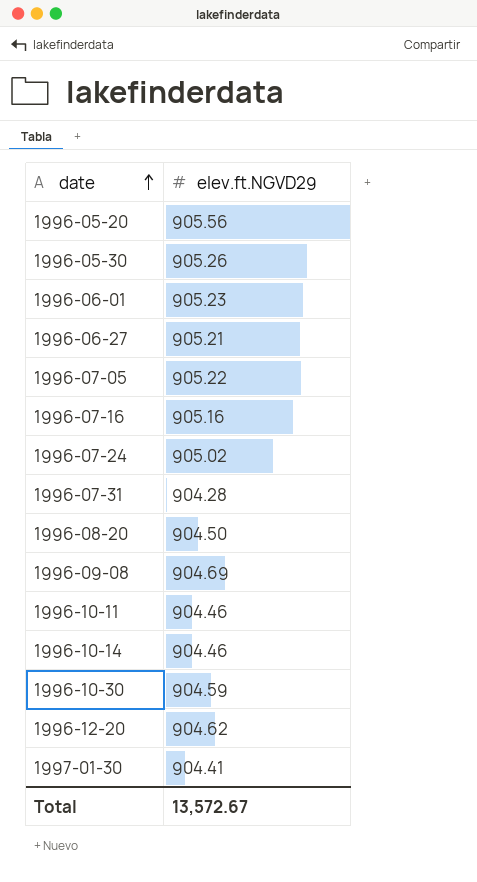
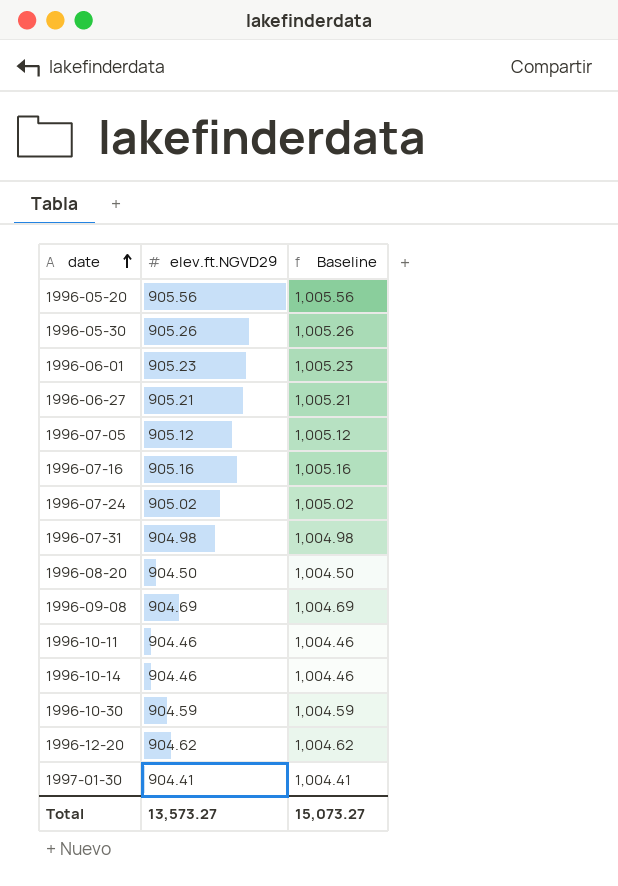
column Baseline | formula: none -> [elev.ft.NGVD29] + 100
1996-07-05 | elev.ft.NGVD29: 905.22 -> 905.12
1996-07-31 | elev.ft.NGVD29: 904.28 -> 904.98
Total | elev.ft.NGVD29: 13,572.67 -> 13,573.27

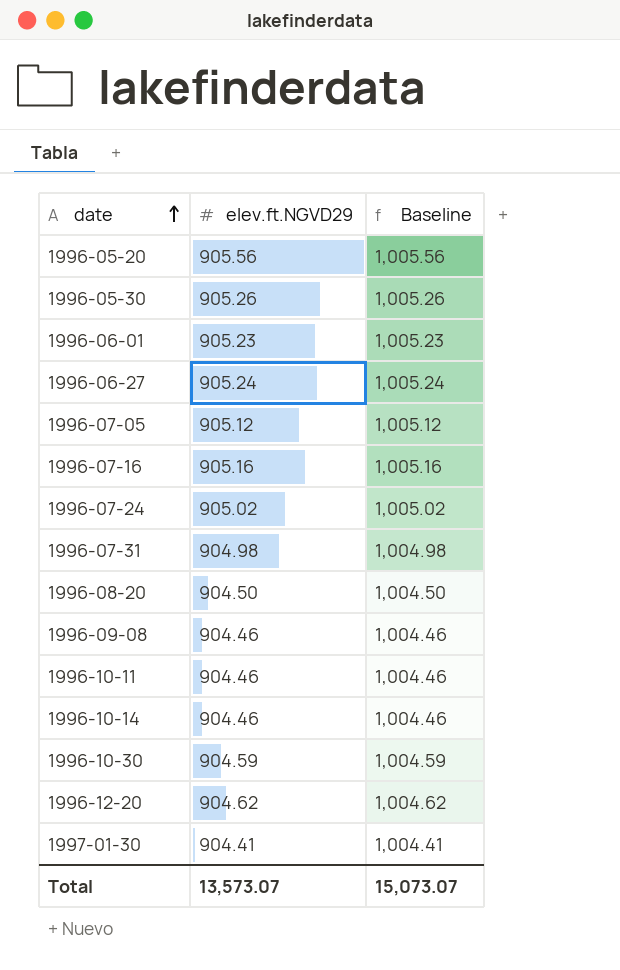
1996-06-27 | elev.ft.NGVD29: 905.21 -> 905.24
1996-06-27 | Baseline: 1,005.21 -> 1,005.24
1996-09-08 | elev.ft.NGVD29: 904.69 -> 904.46
1996-09-08 | Baseline: 1,004.69 -> 1,004.46
Total | elev.ft.NGVD29: 13,573.27 -> 13,573.07
Total | Baseline: 15,073.27 -> 15,073.07

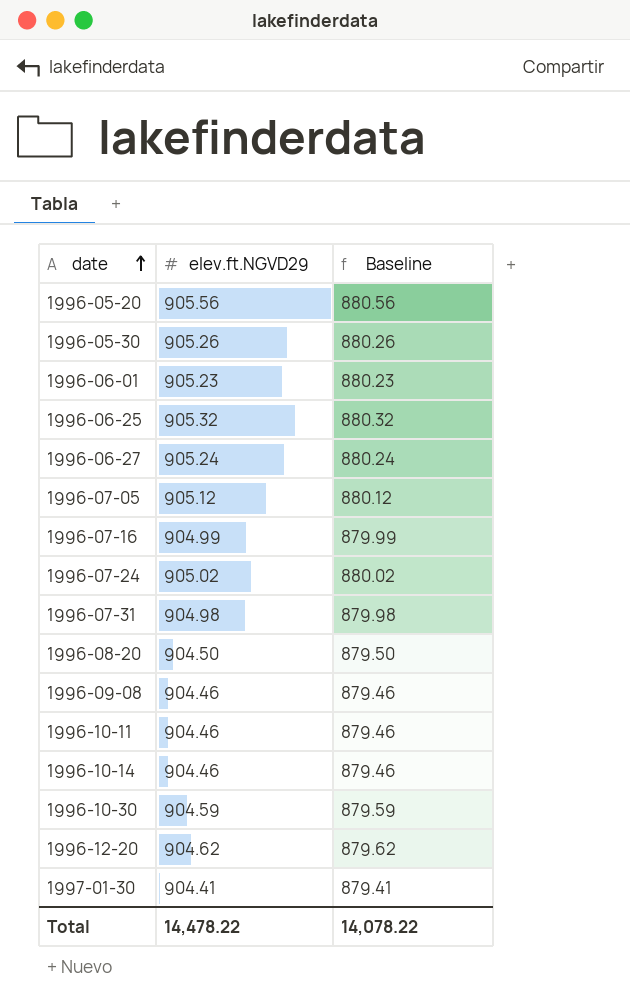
column Baseline | formula: [elev.ft.NGVD29] + 100 -> [elev.ft.NGVD29] - 25
row 1996-06-25: none -> 905.32 | 880.32
1996-07-16 | elev.ft.NGVD29: 905.16 -> 904.99
Total | elev.ft.NGVD29: 13,573.07 -> 14,478.22
Total | Baseline: 15,073.07 -> 14,078.22

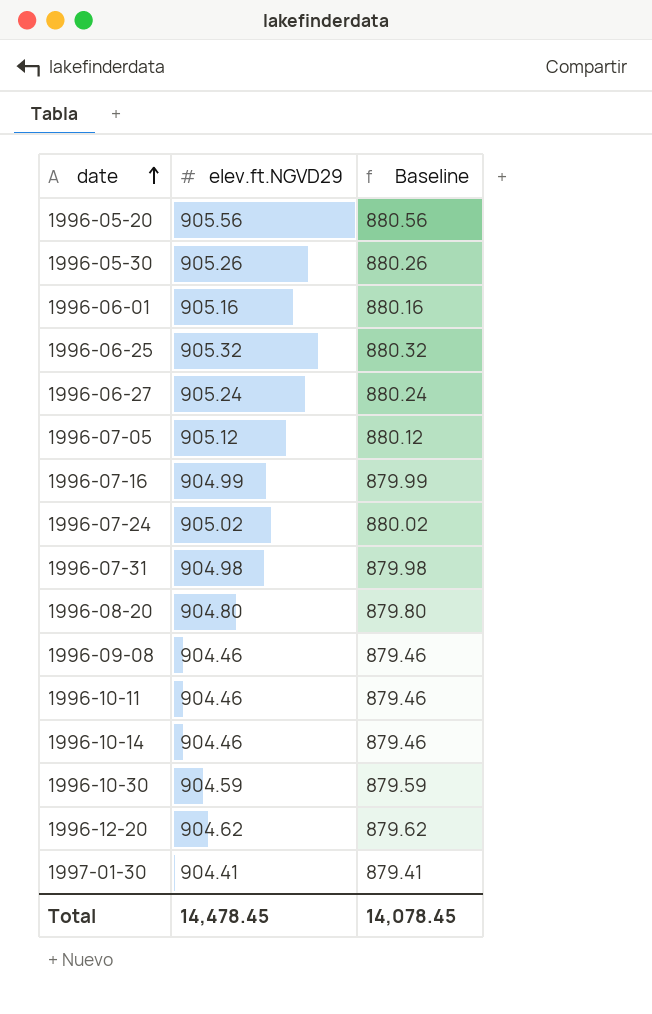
1996-06-01 | elev.ft.NGVD29: 905.23 -> 905.16
1996-06-01 | Baseline: 880.23 -> 880.16
1996-08-20 | elev.ft.NGVD29: 904.50 -> 904.80
1996-08-20 | Baseline: 879.50 -> 879.80
Total | elev.ft.NGVD29: 14,478.22 -> 14,478.45
Total | Baseline: 14,078.22 -> 14,078.45

